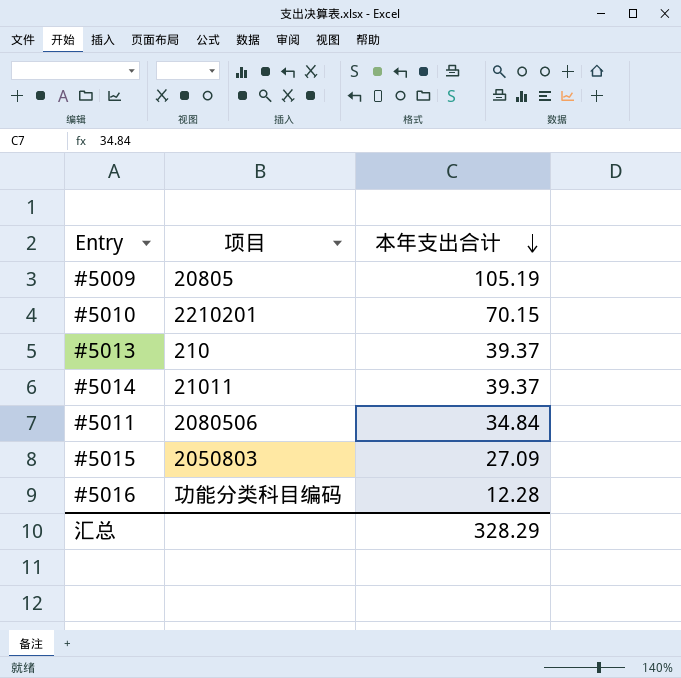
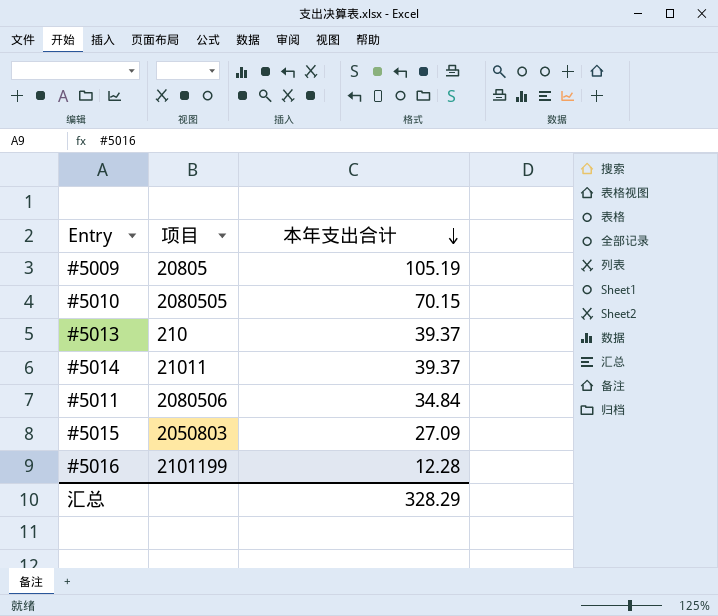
#5010 | 项目: 2210201 -> 2080505
#5016 | 项目: 功能分类科目编码 -> 2101199

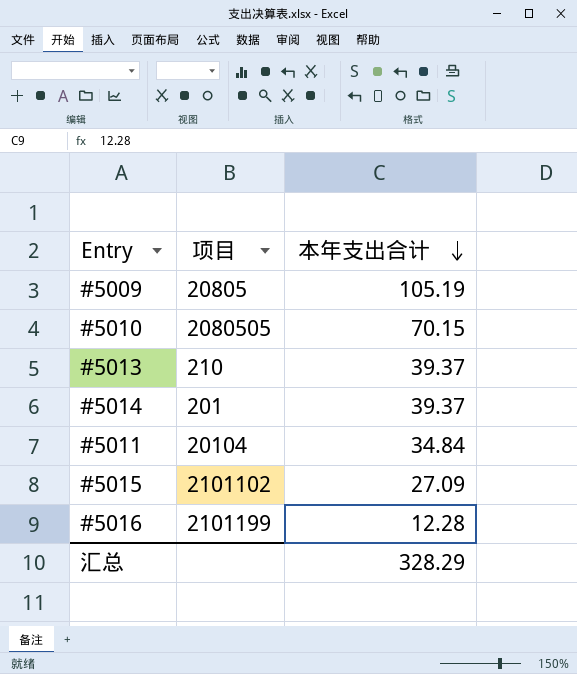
#5014 | 项目: 21011 -> 201
#5011 | 项目: 2080506 -> 20104
#5015 | 项目: 2050803 -> 2101102

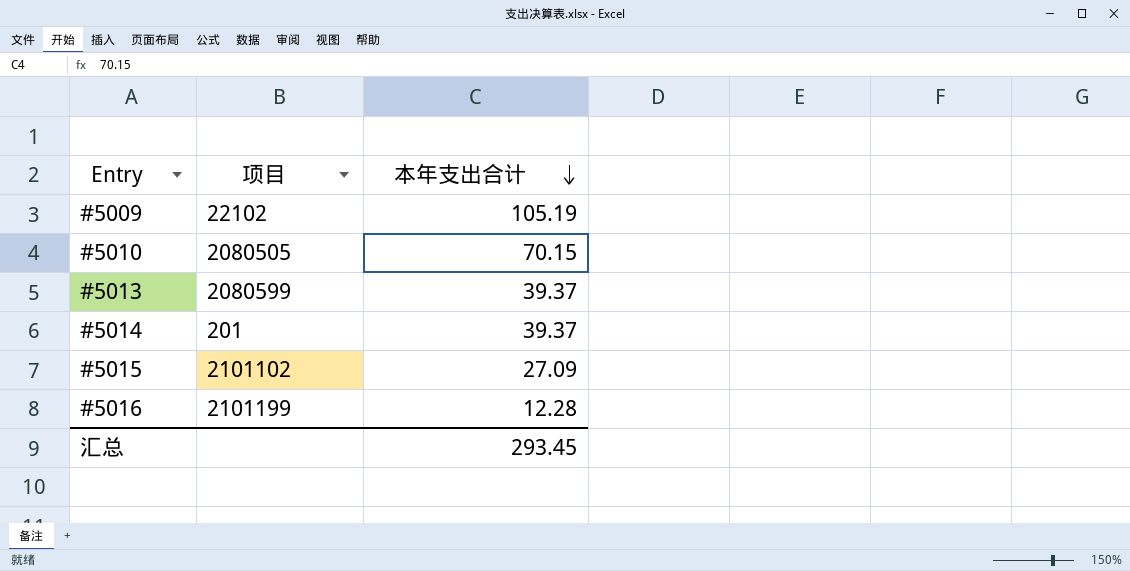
row #5011: 20104 | 34.84 -> none
#5009 | 项目: 20805 -> 22102
#5013 | 项目: 210 -> 2080599
汇总 | 本年支出合计: 328.29 -> 293.45

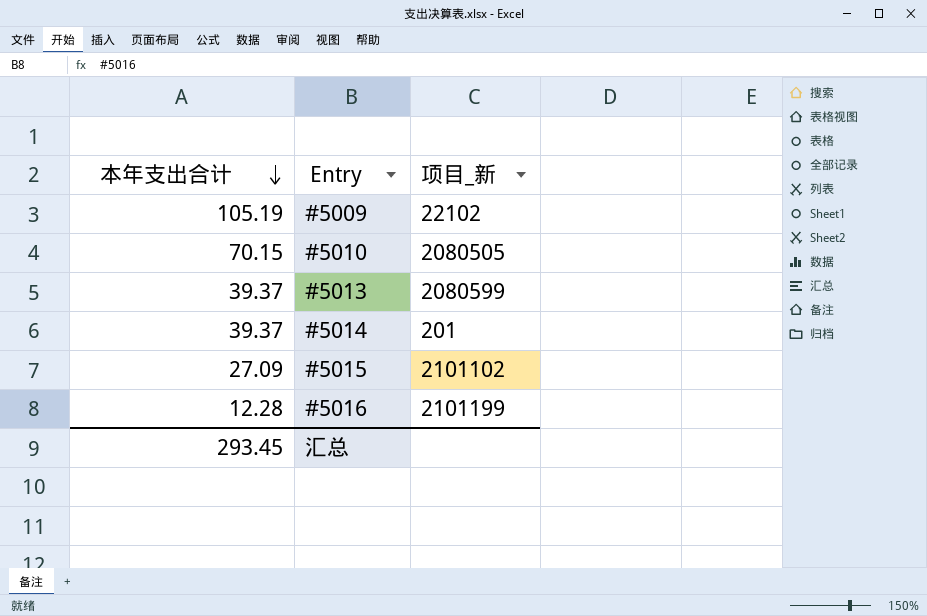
column 本年支出合计 | position: 3 -> 1
column name: 项目 -> 项目_新

